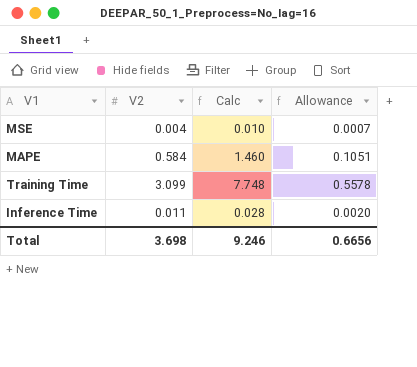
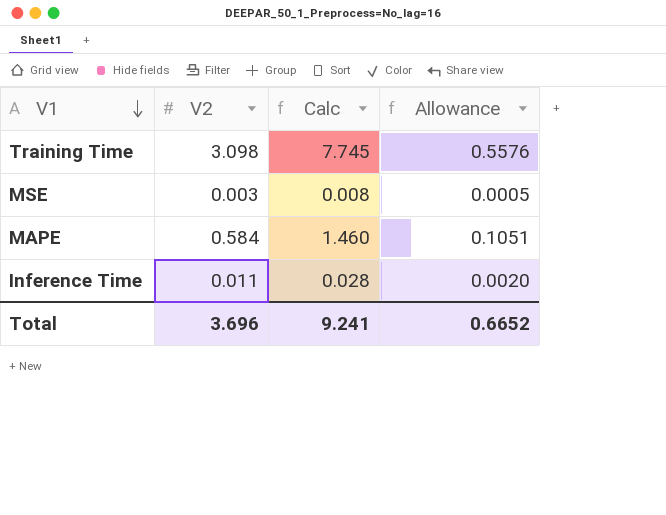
row order: none -> V1 descending
Training Time | V2: 3.099 -> 3.098
Training Time | Calc: 7.748 -> 7.745
Training Time | Allowance: 0.5578 -> 0.5576
MSE | V2: 0.004 -> 0.003
MSE | Calc: 0.010 -> 0.008
MSE | Allowance: 0.0007 -> 0.0005
Total | V2: 3.698 -> 3.696
Total | Calc: 9.246 -> 9.241
Total | Allowance: 0.6656 -> 0.6652

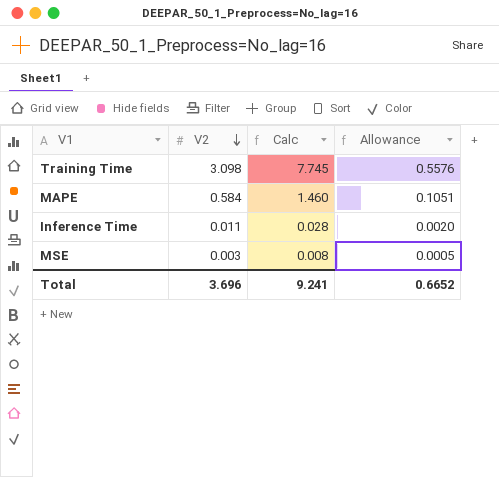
row order: V1 descending -> V2 descending

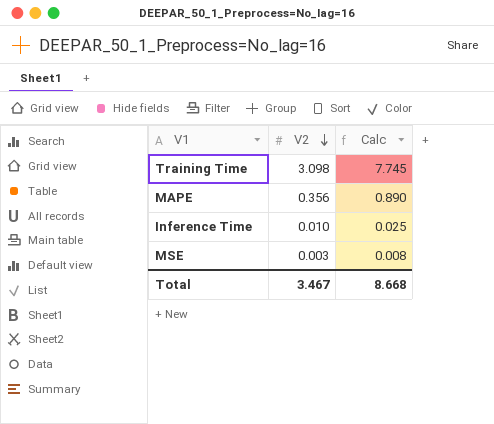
column Allowance | formula: [V2] * 0.18 -> none
MAPE | V2: 0.584 -> 0.356
MAPE | Calc: 1.460 -> 0.890
Inference Time | V2: 0.011 -> 0.010
Inference Time | Calc: 0.028 -> 0.025
Total | V2: 3.696 -> 3.467
Total | Calc: 9.241 -> 8.668

